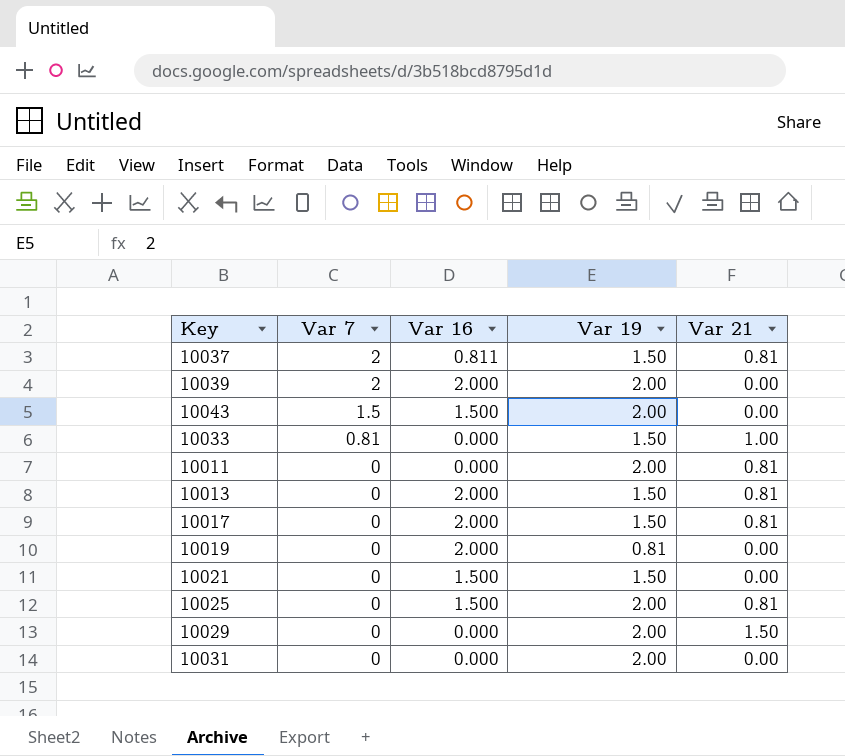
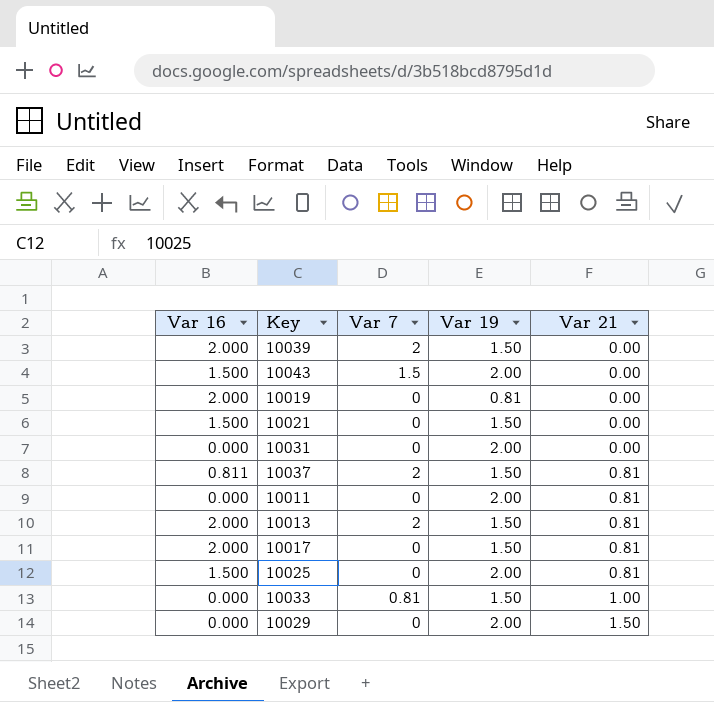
row order: Var 7 descending -> Var 21 ascending
column Var 16 | position: 3 -> 1
10039 | Var 19: 2.00 -> 1.50
10013 | Var 7: 0 -> 2

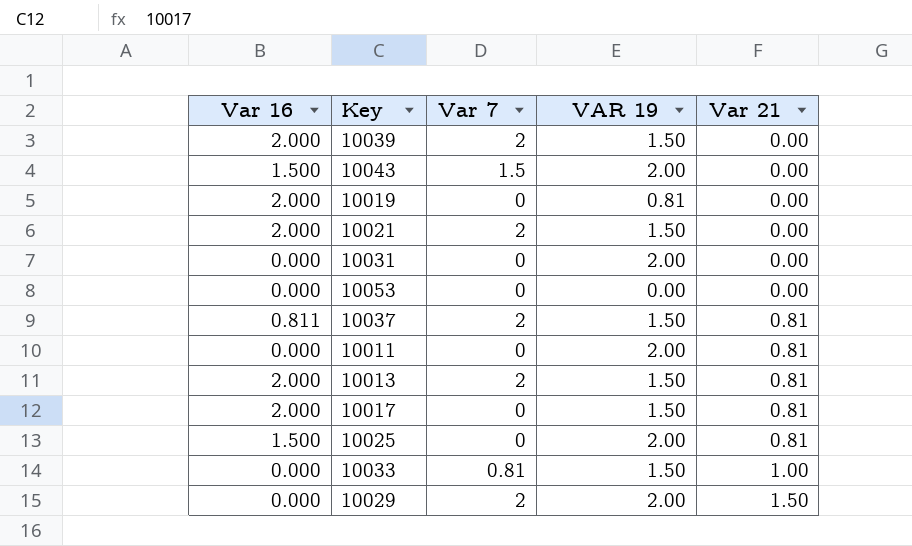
column name: Var 19 -> VAR 19
10021 | Var 16: 1.500 -> 2.000
10021 | Var 7: 0 -> 2
row 10053: none -> 0.000 | 0 | 0.00 | 0.00
10029 | Var 7: 0 -> 2

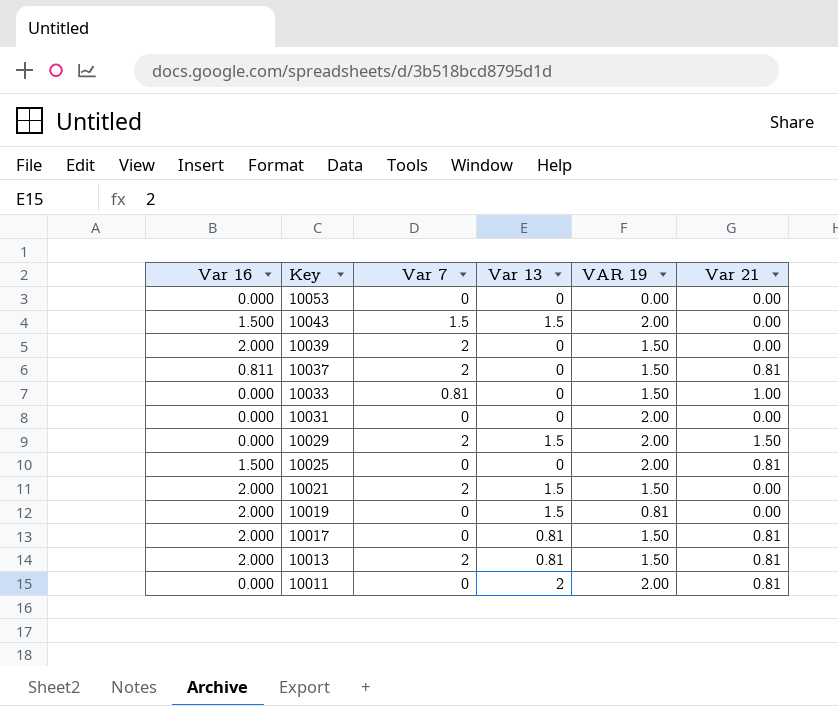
row order: Var 21 ascending -> Key descending
column Var 13 | position: none -> 4

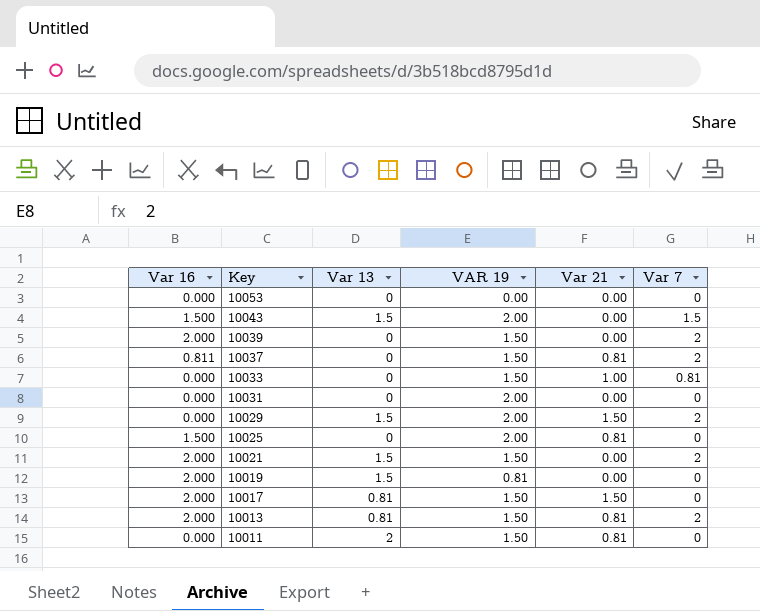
column Var 7 | position: 3 -> 6
10017 | Var 21: 0.81 -> 1.50
10011 | VAR 19: 2.00 -> 1.50

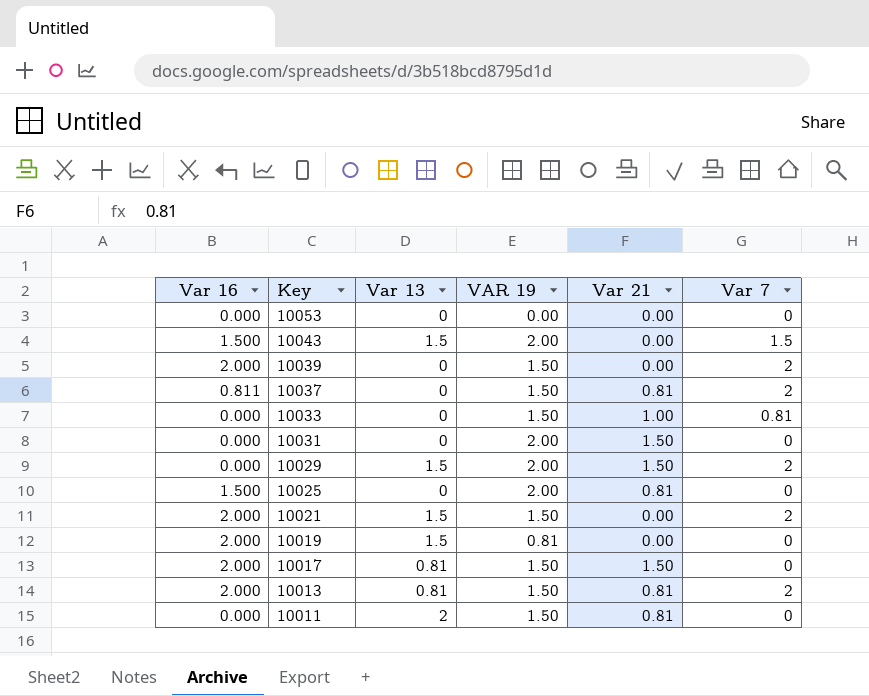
10031 | Var 21: 0.00 -> 1.50

